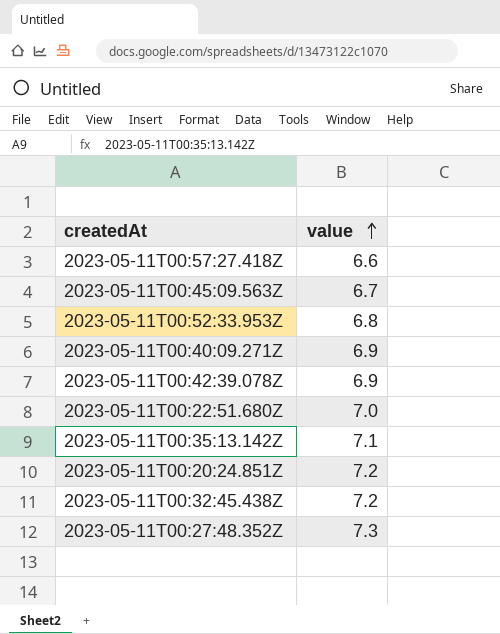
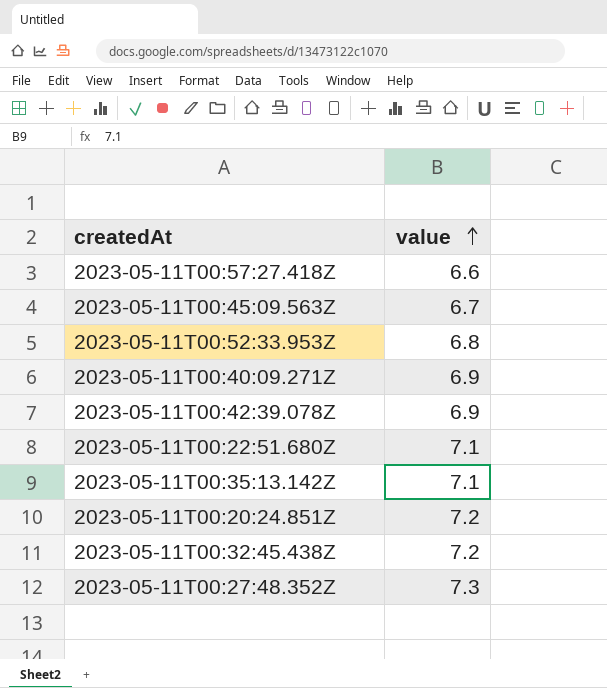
2023-05-11T00:22:51.680Z | value: 7.0 -> 7.1

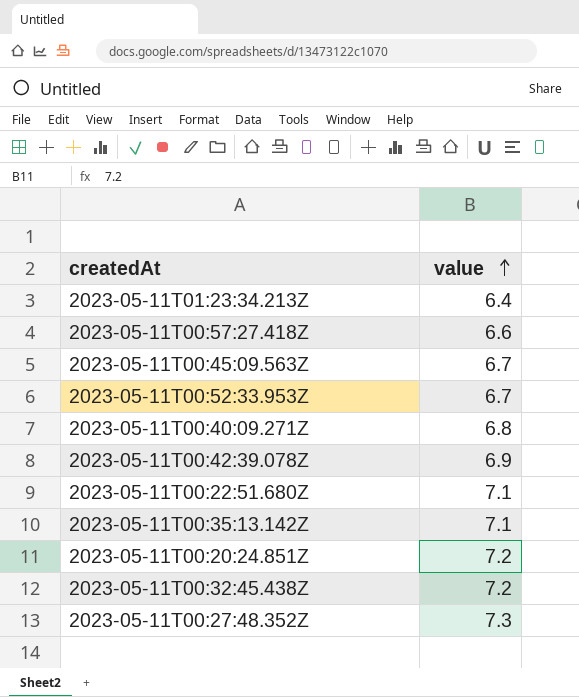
row 2023-05-11T01:23:34.213Z: none -> 6.4
2023-05-11T00:52:33.953Z | value: 6.8 -> 6.7
2023-05-11T00:40:09.271Z | value: 6.9 -> 6.8

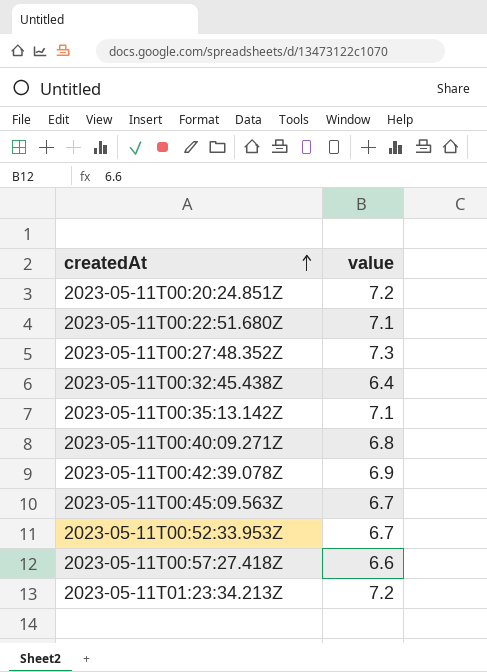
row order: value ascending -> createdAt ascending
2023-05-11T00:32:45.438Z | value: 7.2 -> 6.4
2023-05-11T01:23:34.213Z | value: 6.4 -> 7.2

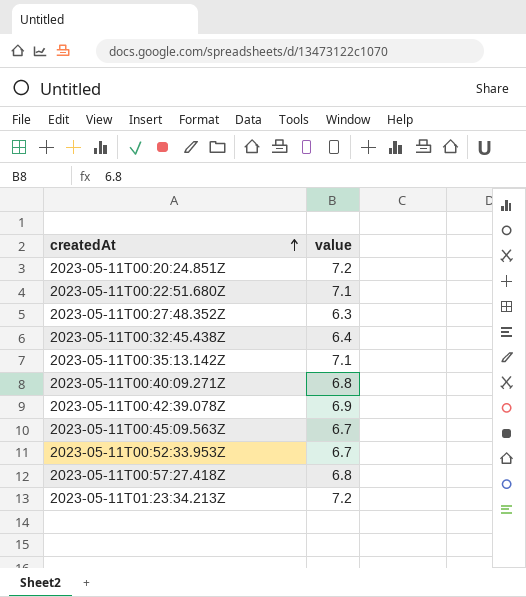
2023-05-11T00:27:48.352Z | value: 7.3 -> 6.3
2023-05-11T00:57:27.418Z | value: 6.6 -> 6.8

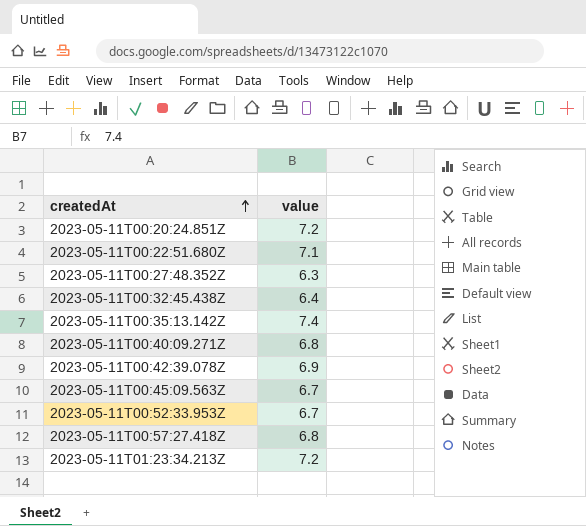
2023-05-11T00:35:13.142Z | value: 7.1 -> 7.4

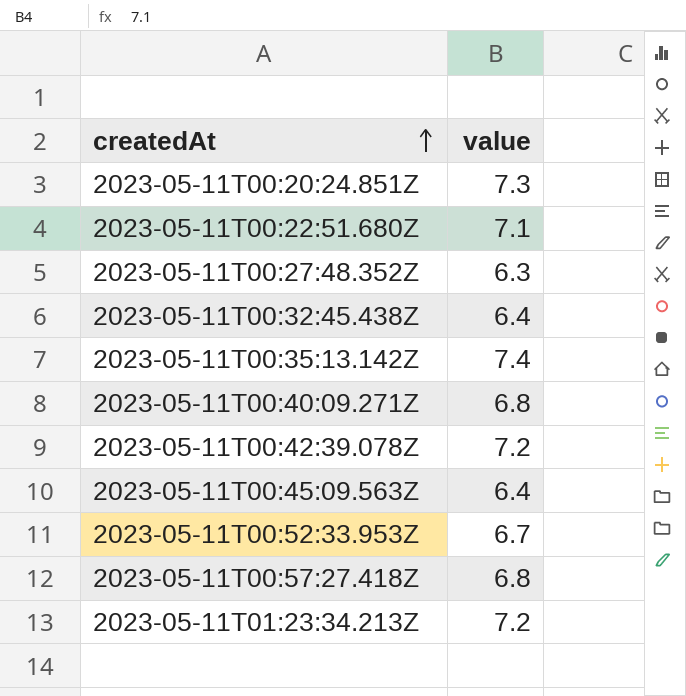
2023-05-11T00:20:24.851Z | value: 7.2 -> 7.3
2023-05-11T00:42:39.078Z | value: 6.9 -> 7.2
2023-05-11T00:45:09.563Z | value: 6.7 -> 6.4

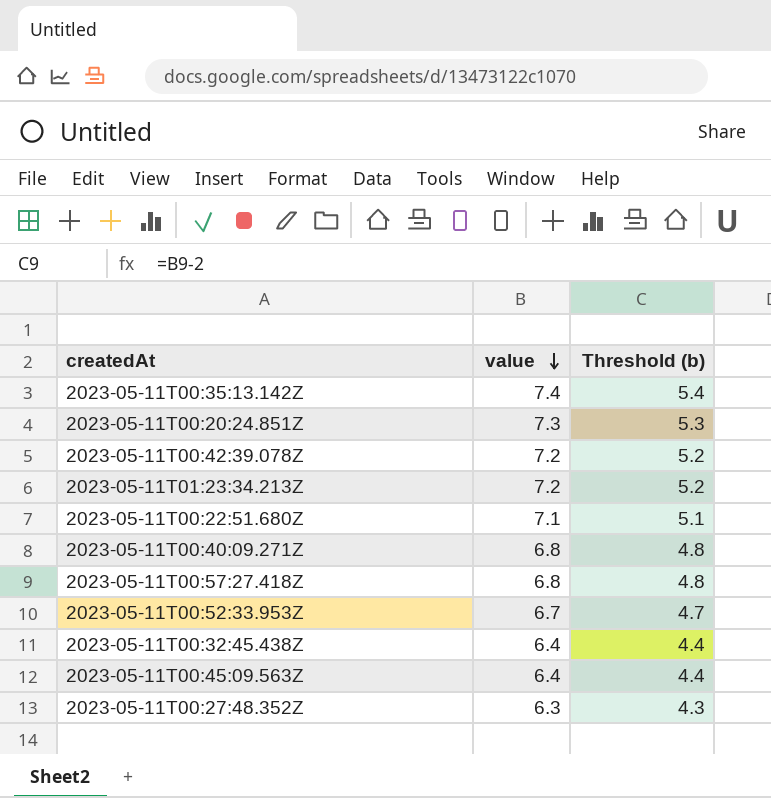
row order: createdAt ascending -> value descending
column Threshold (b) | formula: none -> [value] - 2

